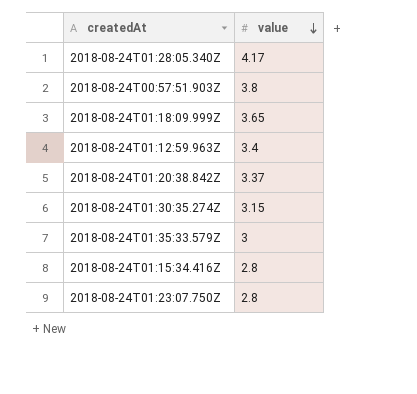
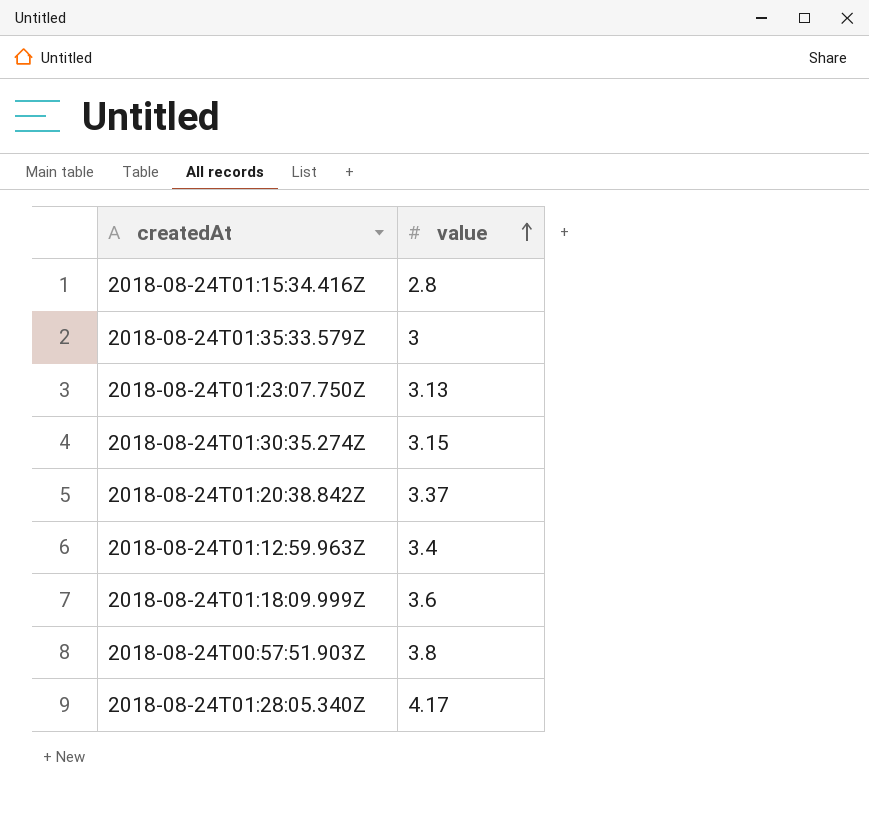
row order: value descending -> value ascending
2018-08-24T01:23:07.750Z | value: 2.8 -> 3.13
2018-08-24T01:18:09.999Z | value: 3.65 -> 3.6

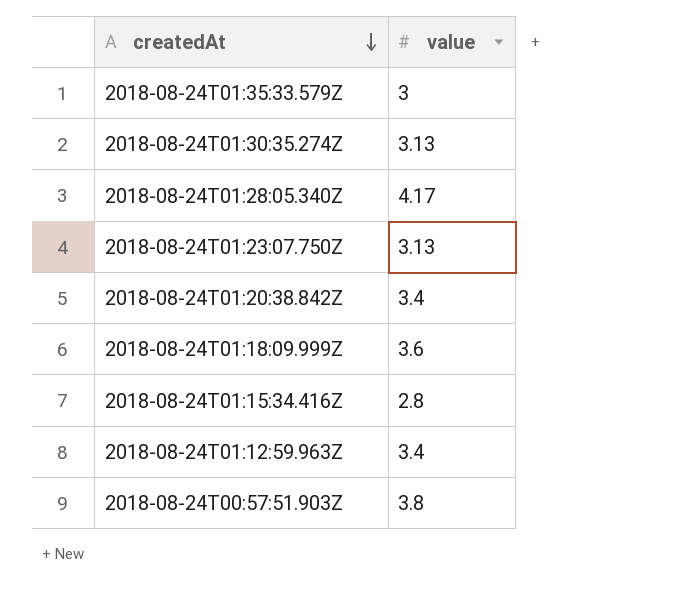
row order: value ascending -> createdAt descending
2018-08-24T01:30:35.274Z | value: 3.15 -> 3.13
2018-08-24T01:20:38.842Z | value: 3.37 -> 3.4

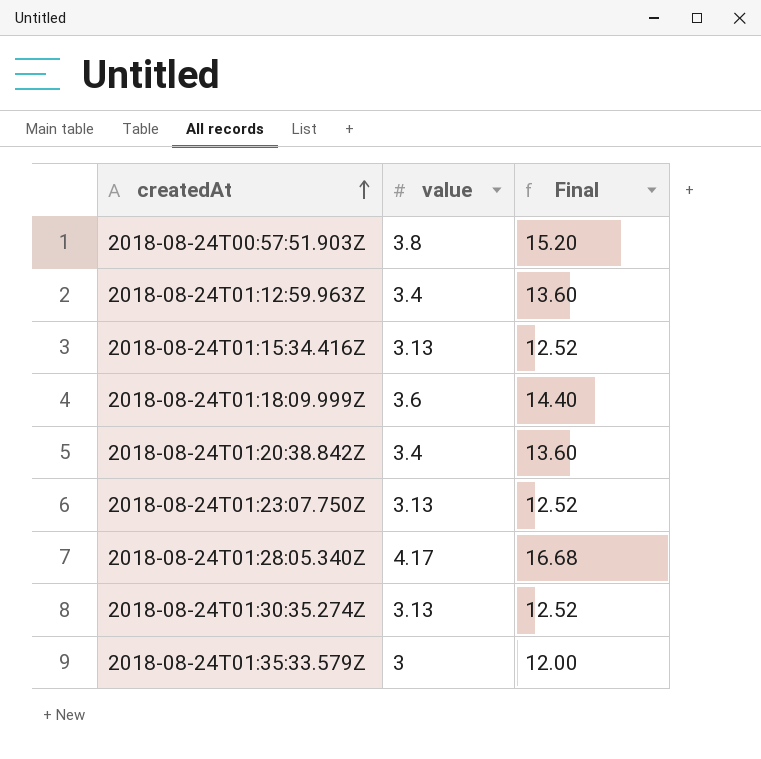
row order: createdAt descending -> createdAt ascending
column Final | formula: none -> [value] * 4
2018-08-24T01:15:34.416Z | value: 2.8 -> 3.13

